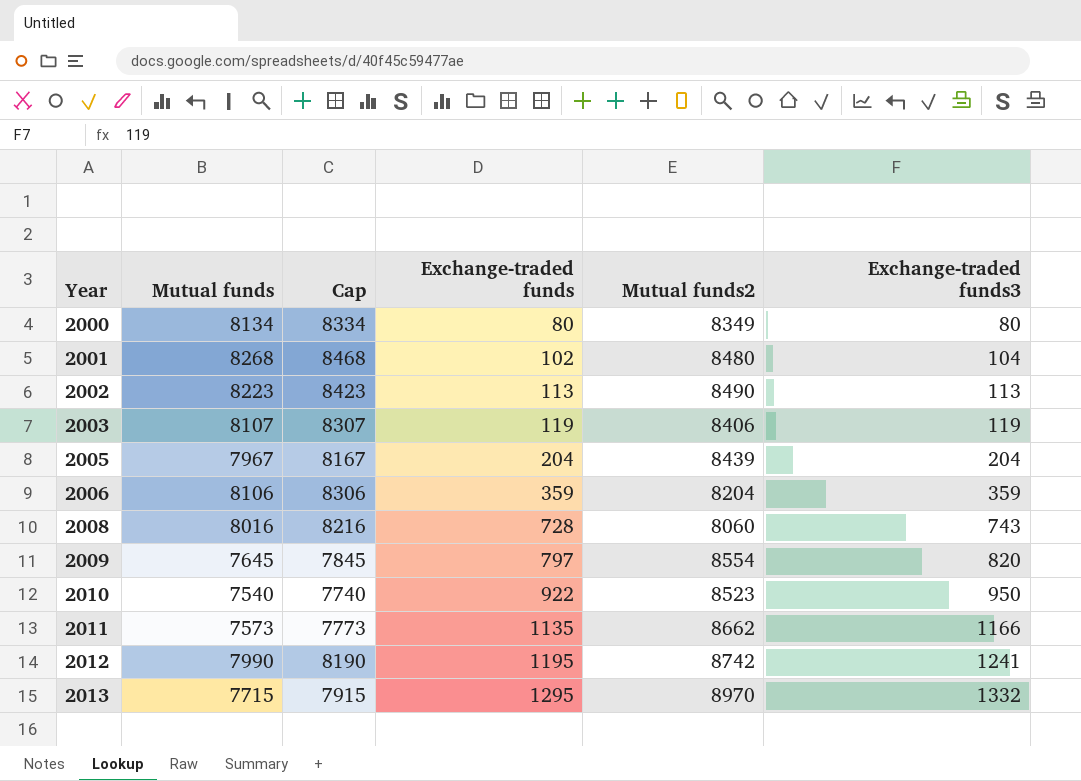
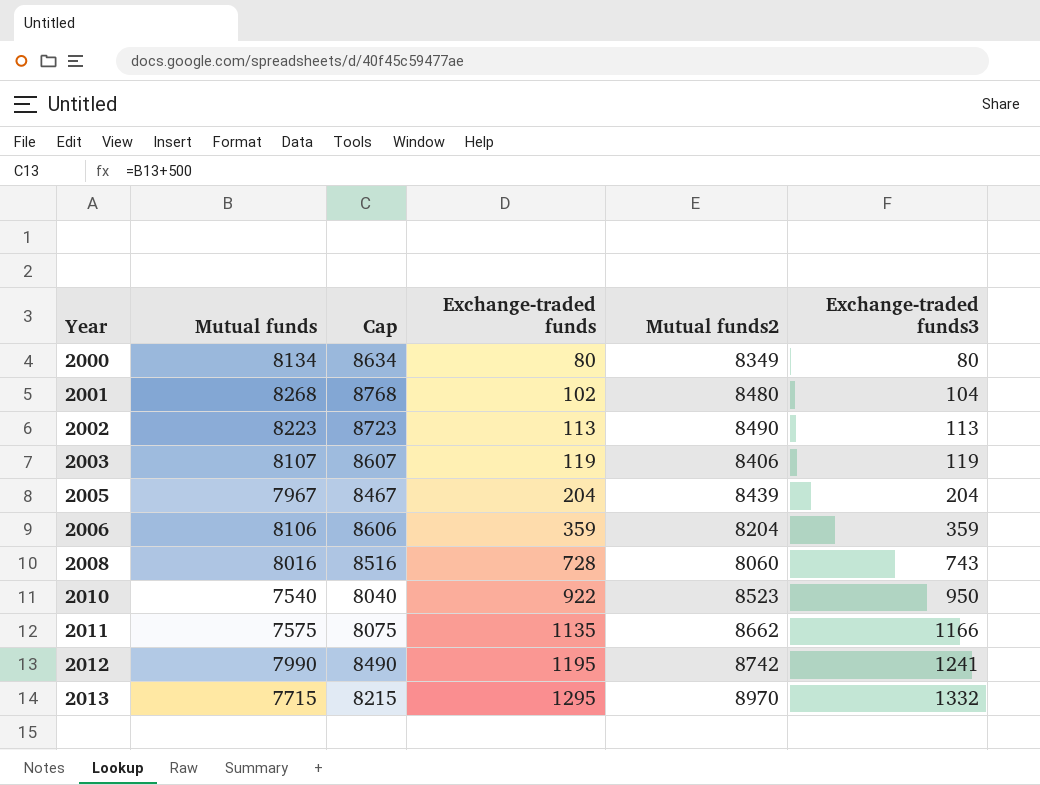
column Cap | formula: [Mutual funds] + 200 -> [Mutual funds] + 500
row 2009: 7645 | 7845 | 797 | 8554 | 820 -> none
2011 | Mutual funds: 7573 -> 7575

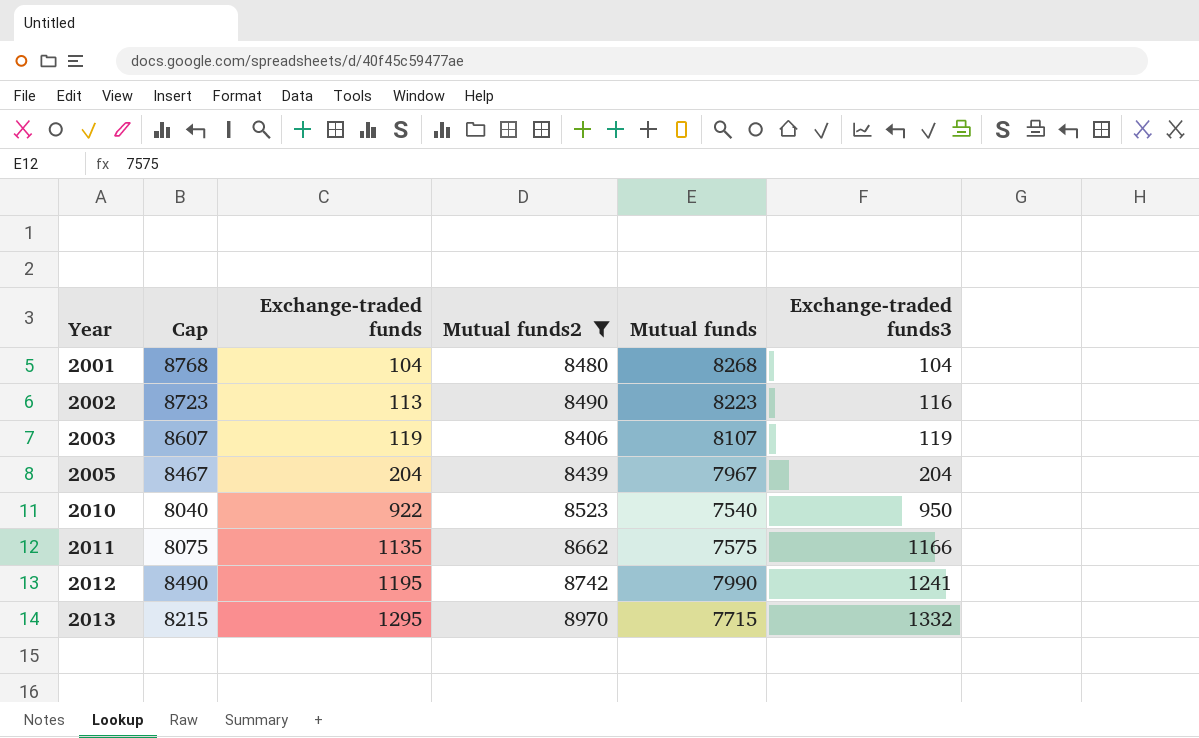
filter: none -> Mutual funds2 >= 8406
column Mutual funds | position: 2 -> 5
2001 | Exchange-traded funds: 102 -> 104
2002 | Exchange-traded funds3: 113 -> 116

